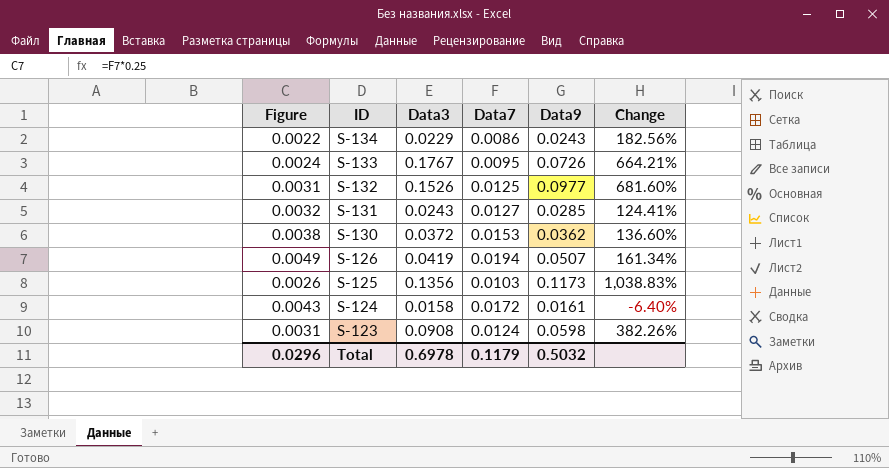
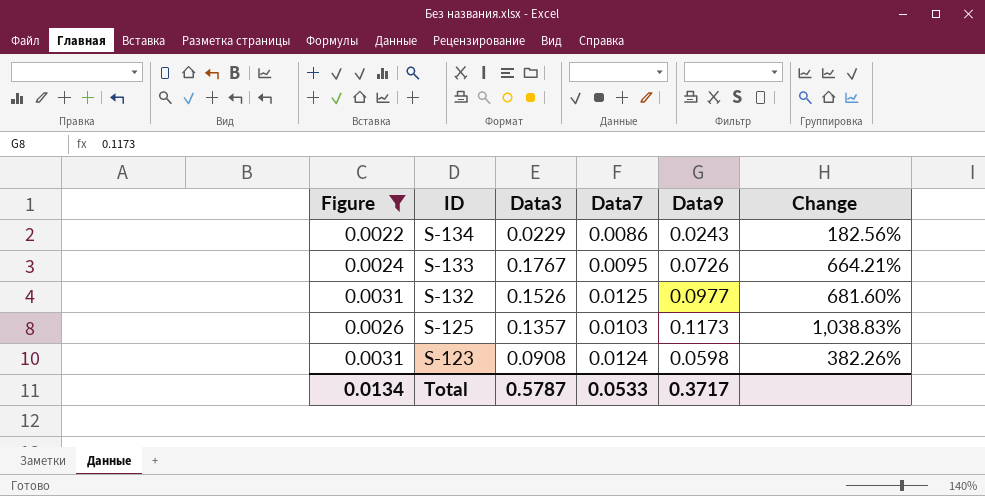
filter: none -> Figure <= 0.0031
S-125 | Data3: 0.1356 -> 0.1357
Total | Figure: 0.0296 -> 0.0134
Total | Data3: 0.6978 -> 0.5787
Total | Data7: 0.1179 -> 0.0533
Total | Data9: 0.5032 -> 0.3717

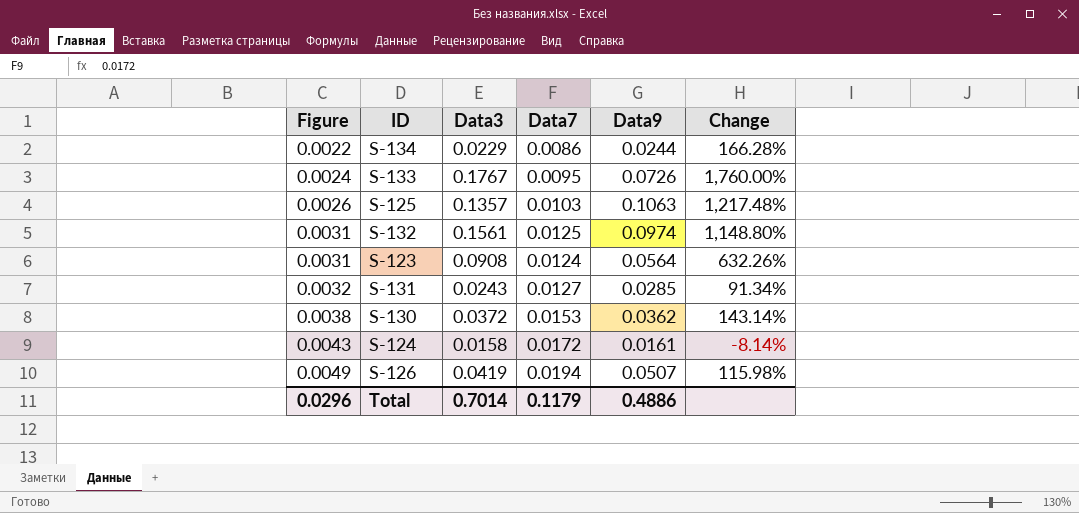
filter: Figure <= 0.0031 -> none
row order: ID descending -> Figure ascending
column Change | formula: ([Data9] - [Data7]) / [Data7] -> ([Data3] - [Data7]) / [Data7]
S-134 | Data9: 0.0243 -> 0.0244
S-125 | Data9: 0.1173 -> 0.1063
S-132 | Data3: 0.1526 -> 0.1561
S-132 | Data9: 0.0977 -> 0.0974
S-123 | Data9: 0.0598 -> 0.0564
Total | Figure: 0.0134 -> 0.0296
Total | Data3: 0.5787 -> 0.7014
Total | Data7: 0.0533 -> 0.1179
Total | Data9: 0.3717 -> 0.4886

